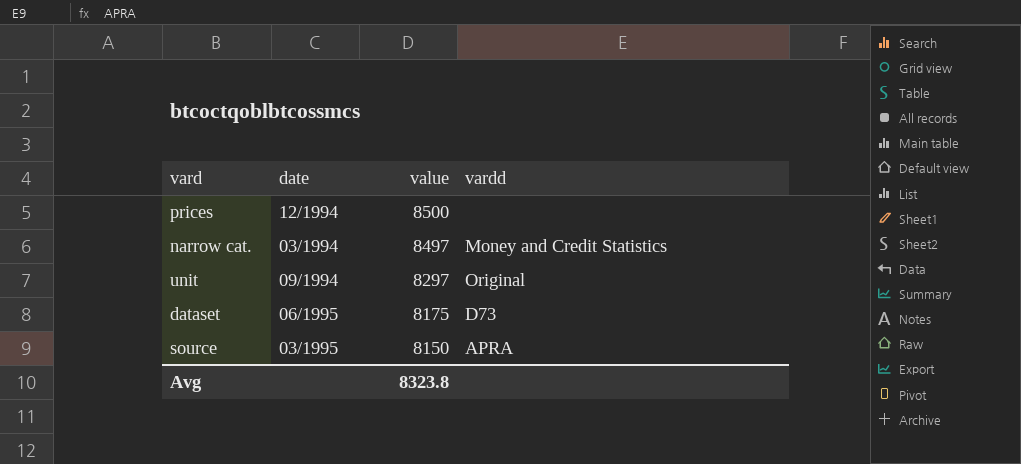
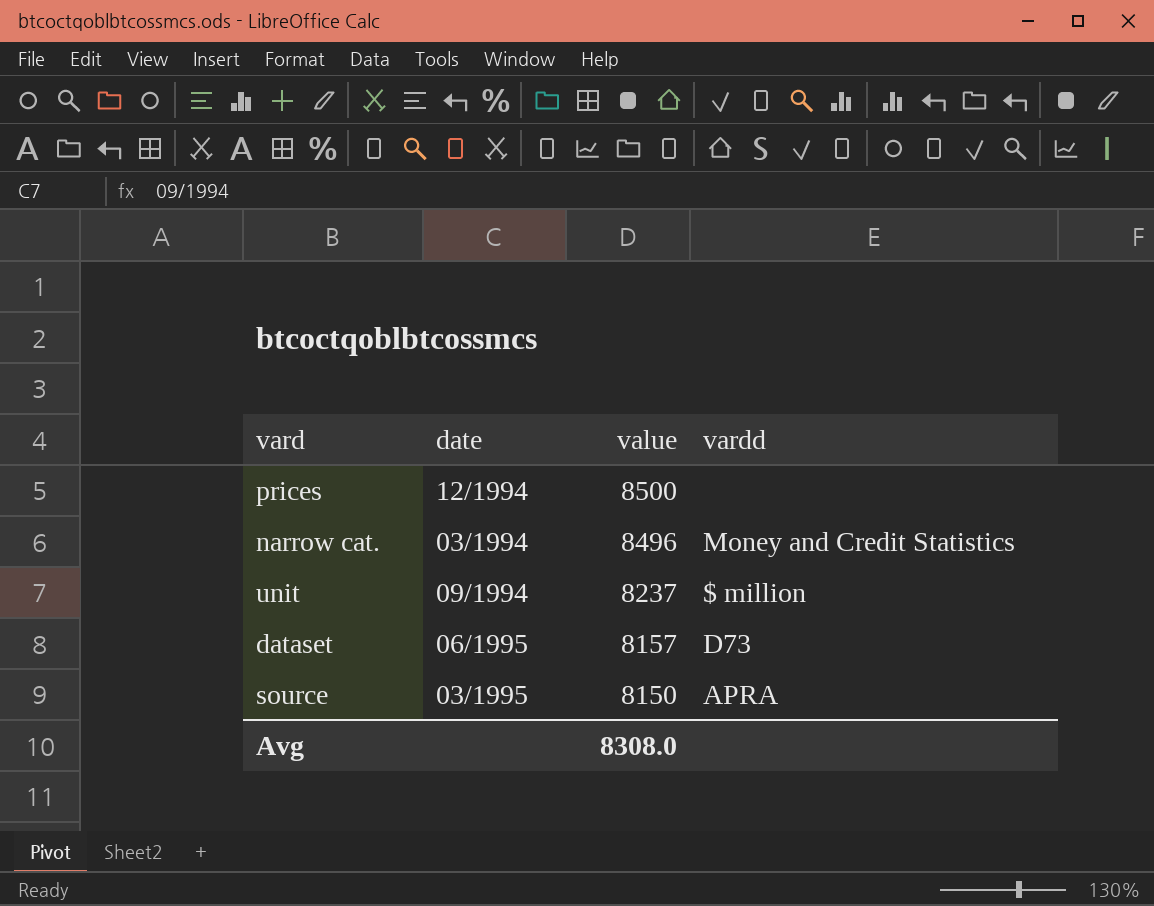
narrow cat. | value: 8497 -> 8496
unit | value: 8297 -> 8237
unit | vardd: Original -> $ million
dataset | value: 8175 -> 8157
Avg | value: 8323.8 -> 8308.0

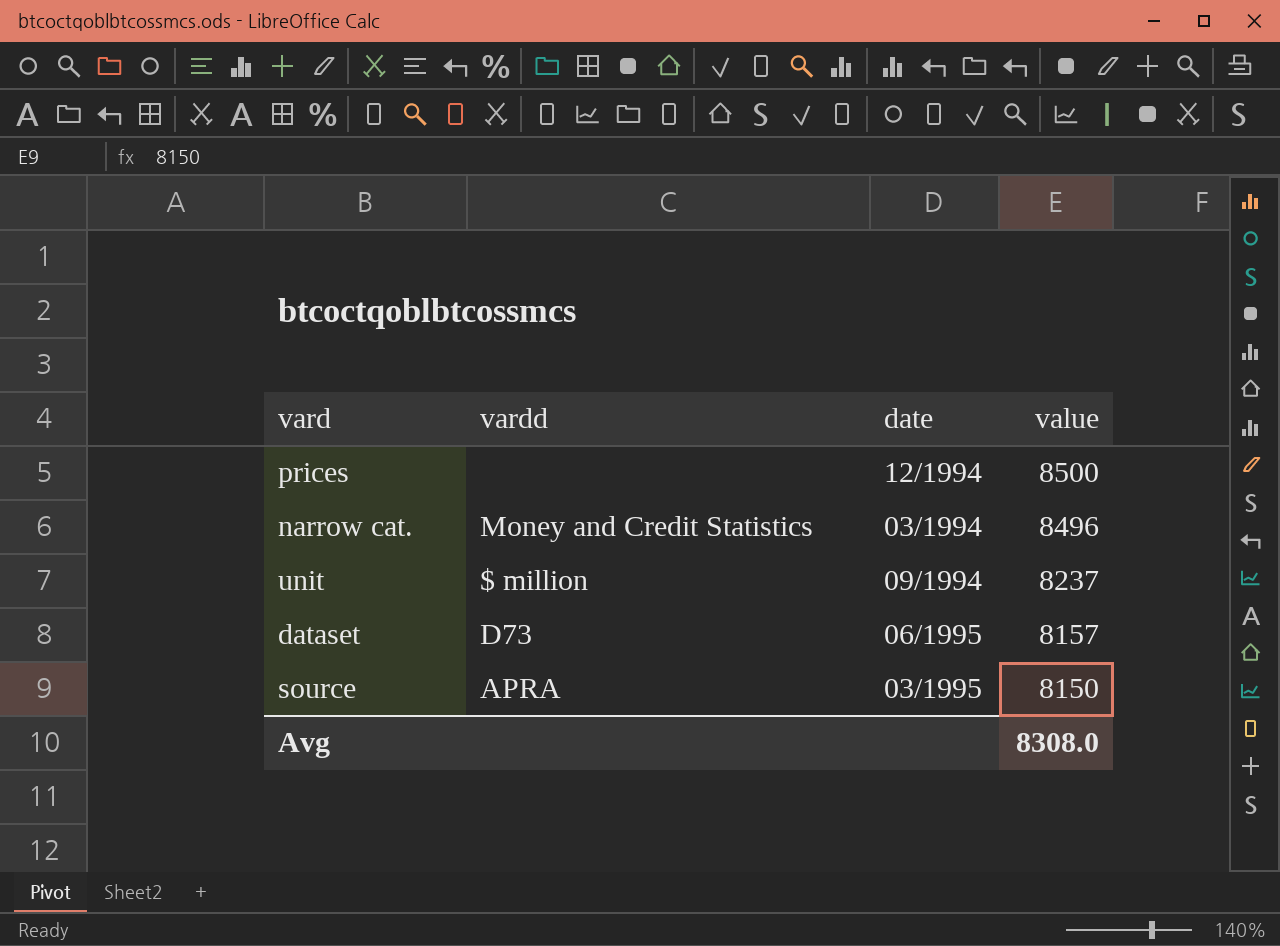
column vardd | position: 4 -> 2

